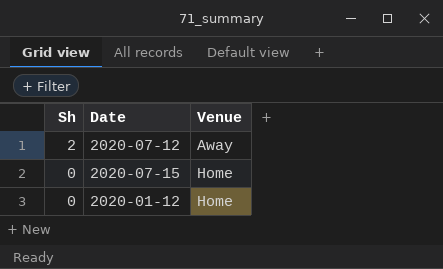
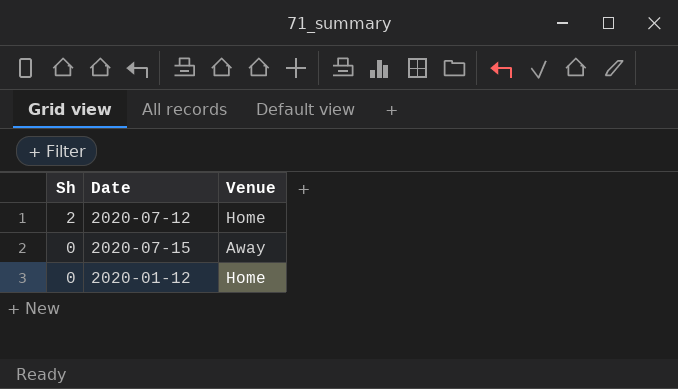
2020-07-12 | Venue: Away -> Home
2020-07-15 | Venue: Home -> Away

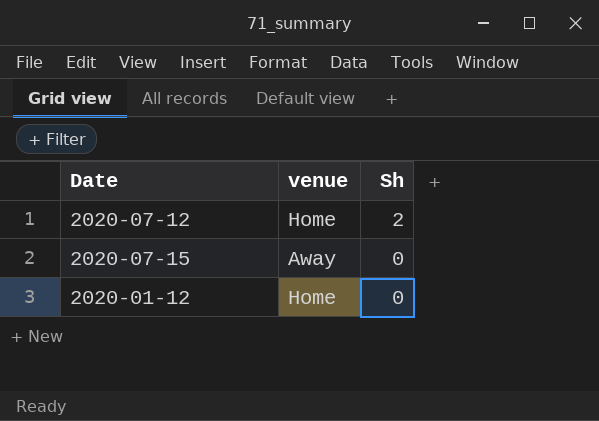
column name: Venue -> venue
column Sh | position: 1 -> 3

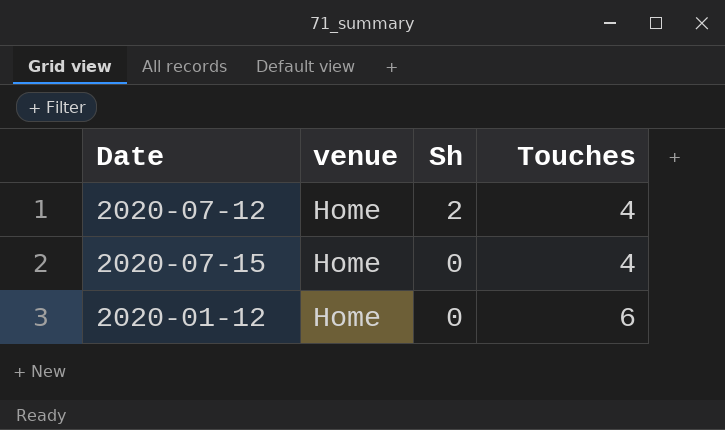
column Touches | position: none -> 4
2020-07-15 | venue: Away -> Home

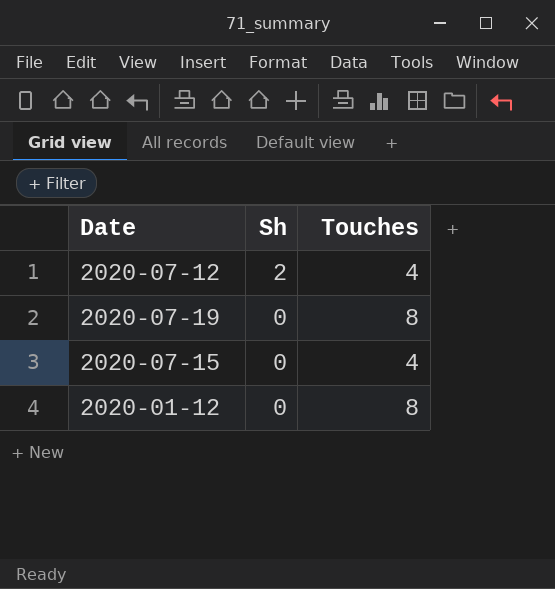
column venue | position: 2 -> none
row 2020-07-19: none -> 0 | 8
2020-01-12 | Touches: 6 -> 8

